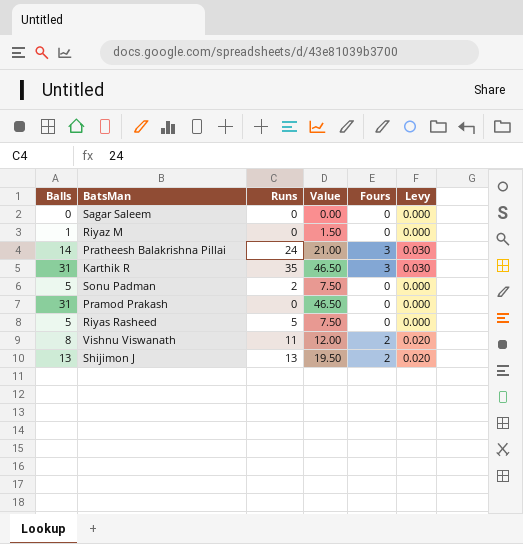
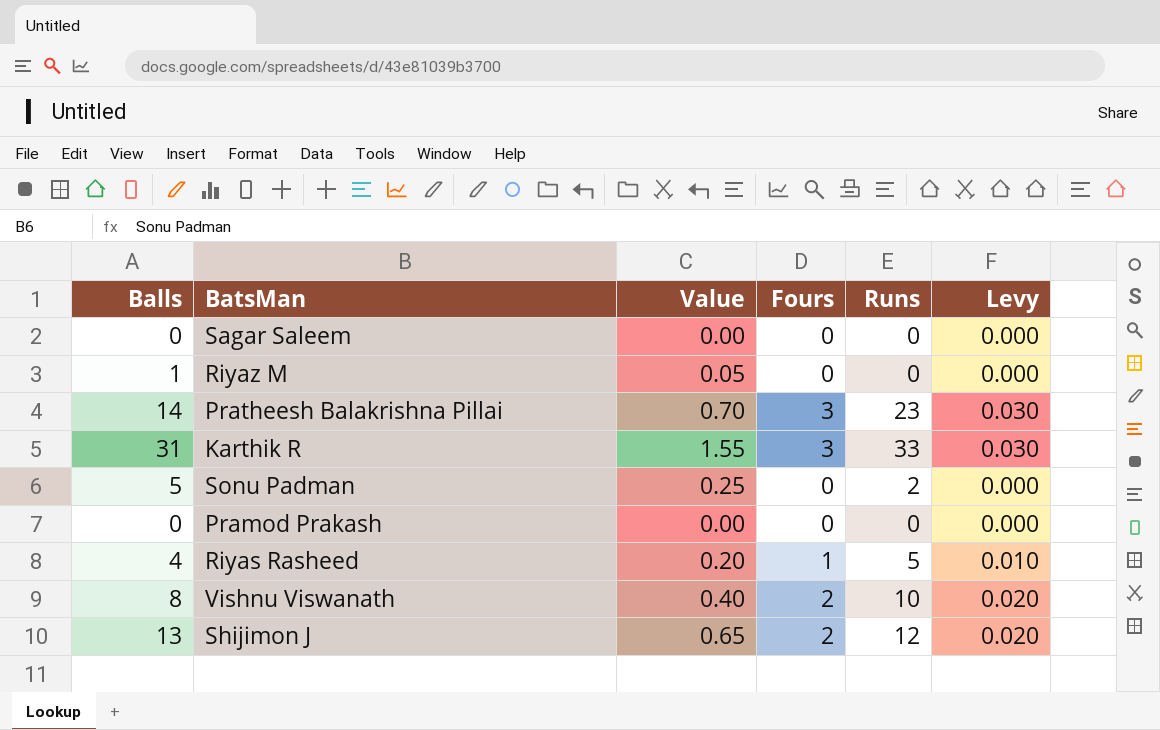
column Value | formula: [Balls] * 1.5 -> [Balls] * 0.05
column Runs | position: 3 -> 5
Pratheesh Balakrishna Pillai | Runs: 24 -> 23
Karthik R | Runs: 35 -> 33
Pramod Prakash | Balls: 31 -> 0
Riyas Rasheed | Balls: 5 -> 4
Riyas Rasheed | Fours: 0 -> 1
Riyas Rasheed | Levy: 0.000 -> 0.010
Vishnu Viswanath | Runs: 11 -> 10
Shijimon J | Runs: 13 -> 12

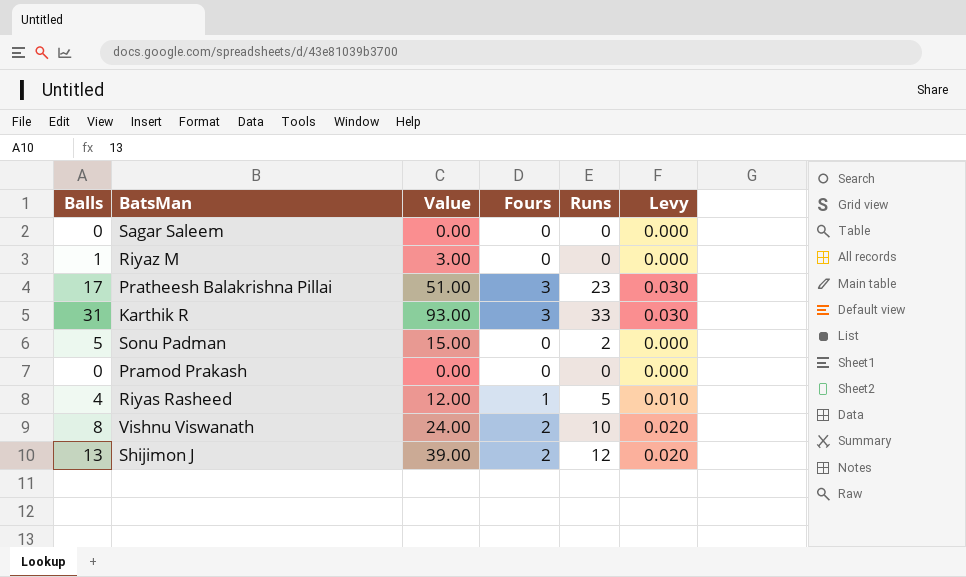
column Value | formula: [Balls] * 0.05 -> [Balls] * 3
Pratheesh Balakrishna Pillai | Balls: 14 -> 17

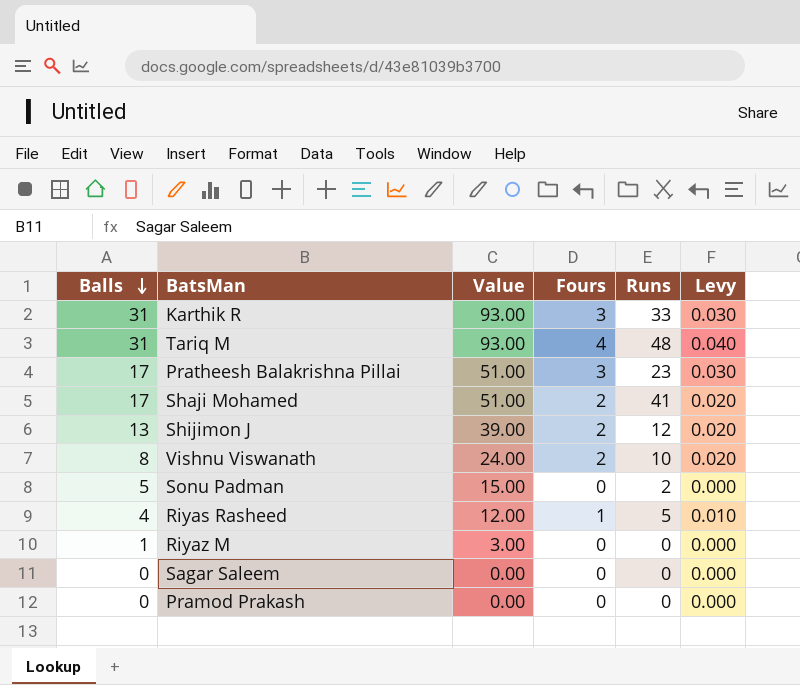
row order: none -> Balls descending
row Tariq M: none -> 31 | 93.00 | 4 | 48 | 0.040
row Shaji Mohamed: none -> 17 | 51.00 | 2 | 41 | 0.020

